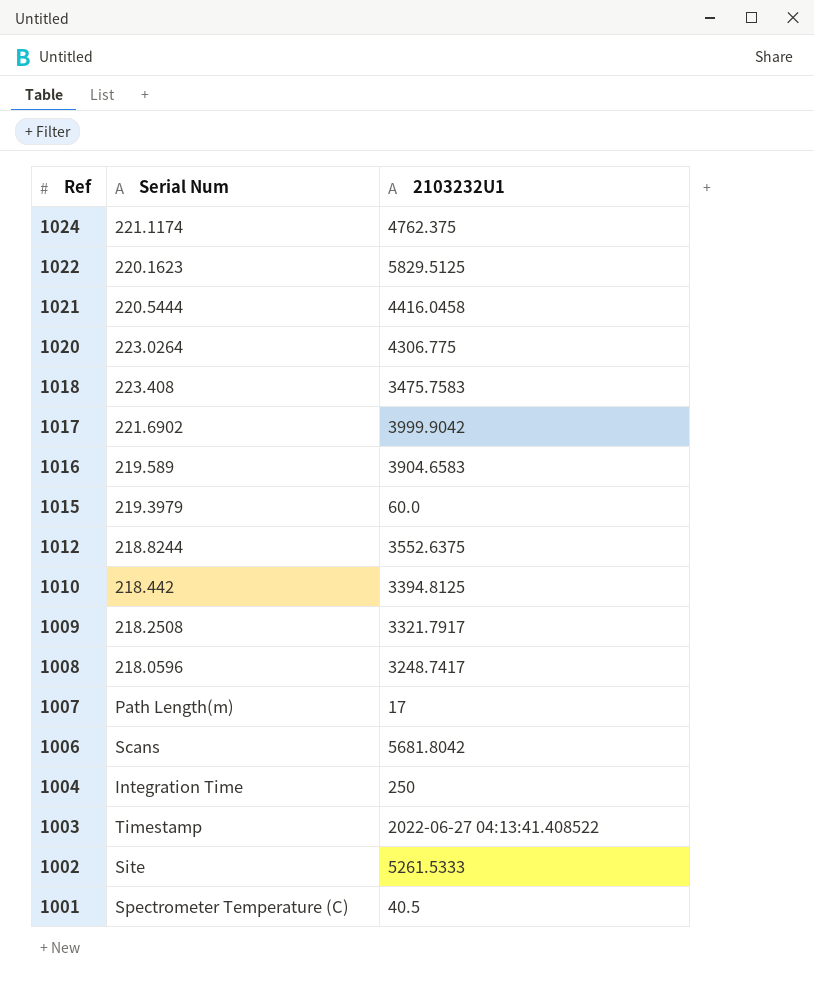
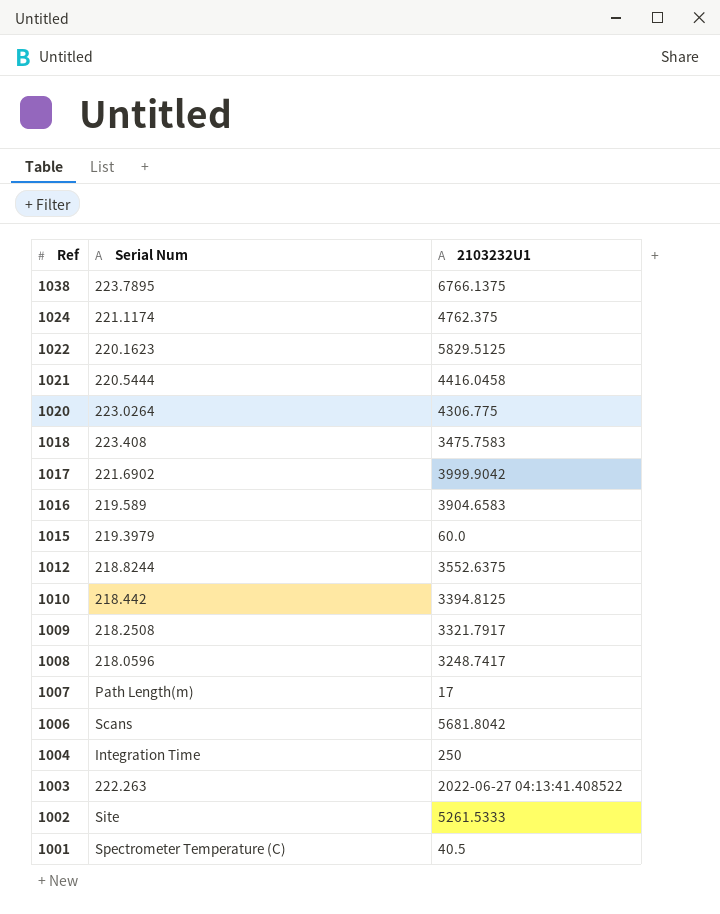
row 1038: none -> 223.7895 | 6766.1375
1003 | Serial Num: Timestamp -> 222.263

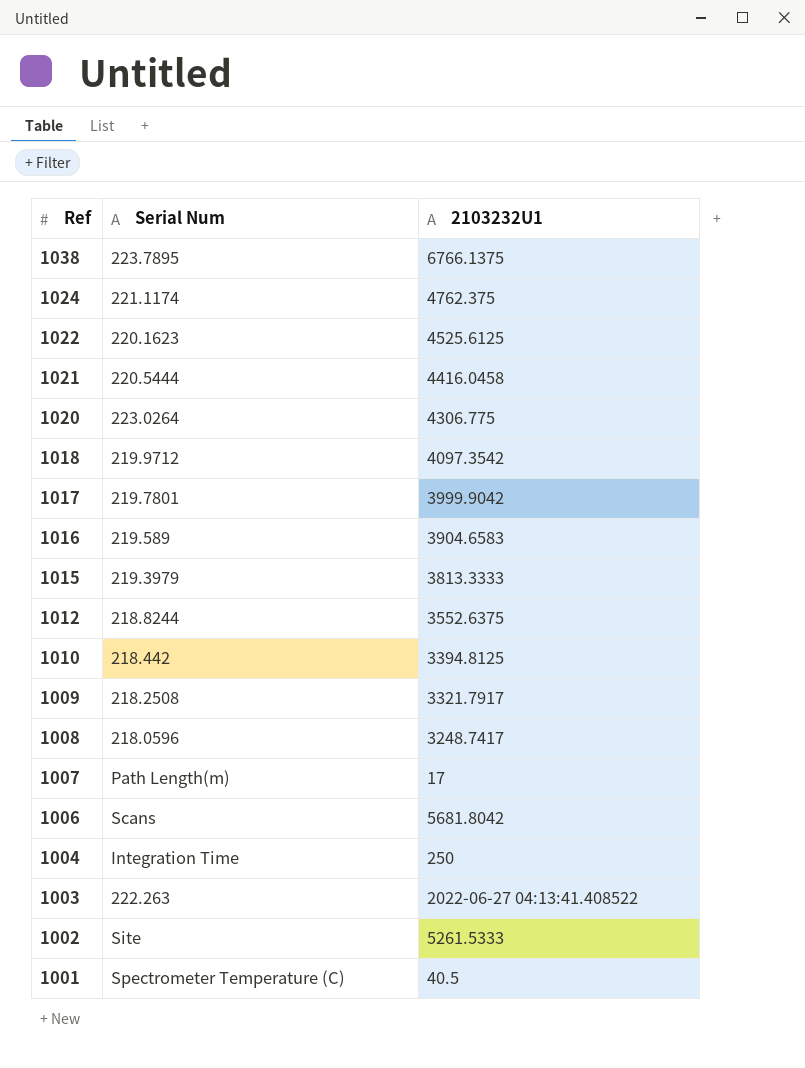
1022 | 2103232U1: 5829.5125 -> 4525.6125
1018 | Serial Num: 223.408 -> 219.9712
1018 | 2103232U1: 3475.7583 -> 4097.3542
1017 | Serial Num: 221.6902 -> 219.7801
1015 | 2103232U1: 60.0 -> 3813.3333

